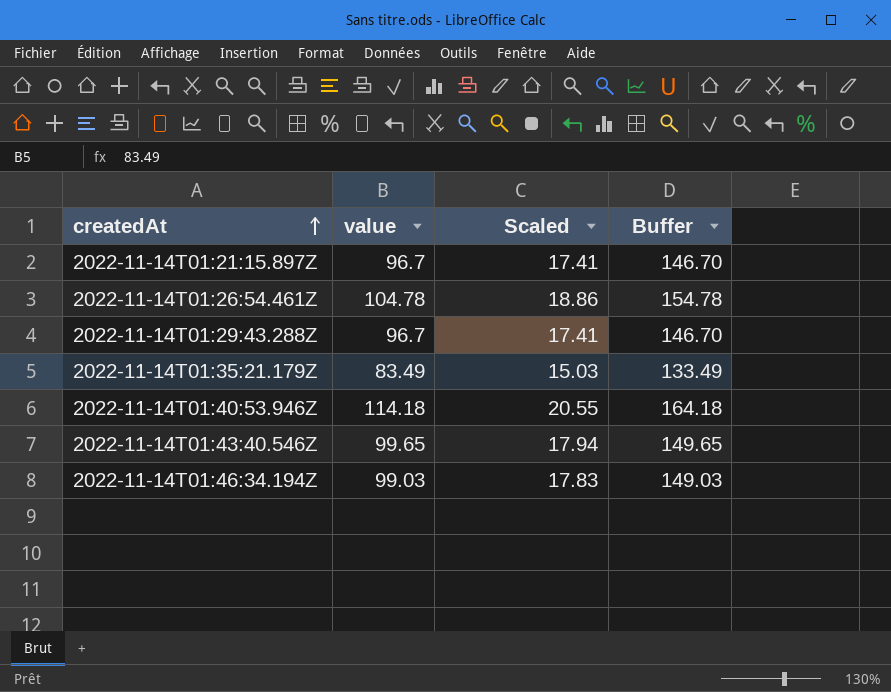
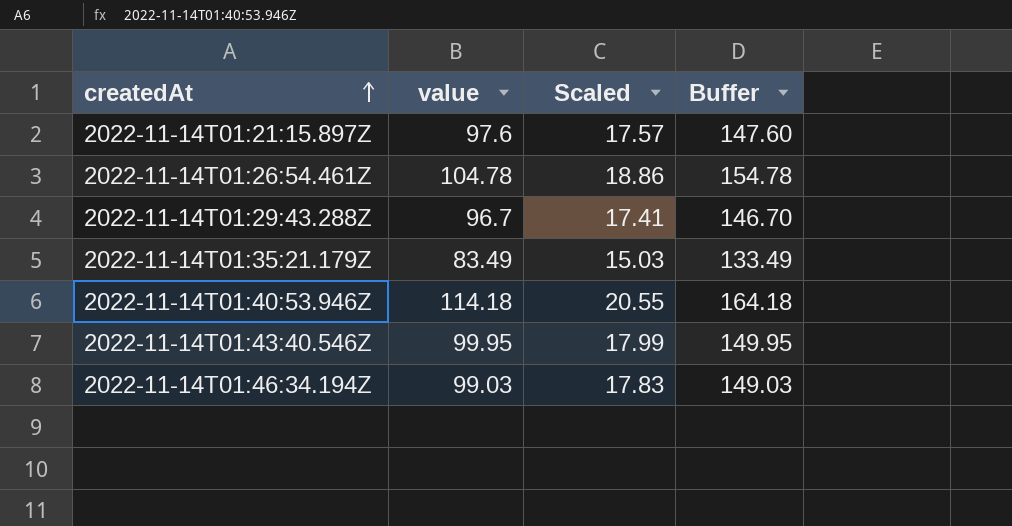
2022-11-14T01:21:15.897Z | value: 96.7 -> 97.6
2022-11-14T01:21:15.897Z | Scaled: 17.41 -> 17.57
2022-11-14T01:21:15.897Z | Buffer: 146.70 -> 147.60
2022-11-14T01:43:40.546Z | value: 99.65 -> 99.95
2022-11-14T01:43:40.546Z | Scaled: 17.94 -> 17.99
2022-11-14T01:43:40.546Z | Buffer: 149.65 -> 149.95

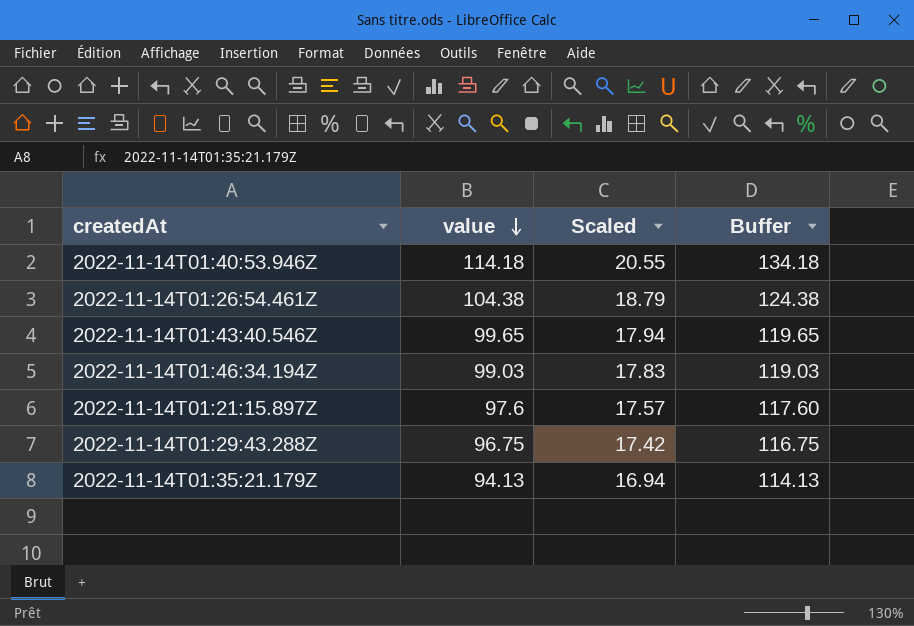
row order: createdAt ascending -> value descending
column Buffer | formula: [value] + 50 -> [value] + 20
2022-11-14T01:26:54.461Z | value: 104.78 -> 104.38
2022-11-14T01:26:54.461Z | Scaled: 18.86 -> 18.79
2022-11-14T01:43:40.546Z | value: 99.95 -> 99.65
2022-11-14T01:43:40.546Z | Scaled: 17.99 -> 17.94
2022-11-14T01:29:43.288Z | value: 96.7 -> 96.75
2022-11-14T01:29:43.288Z | Scaled: 17.41 -> 17.42
2022-11-14T01:35:21.179Z | value: 83.49 -> 94.13
2022-11-14T01:35:21.179Z | Scaled: 15.03 -> 16.94

